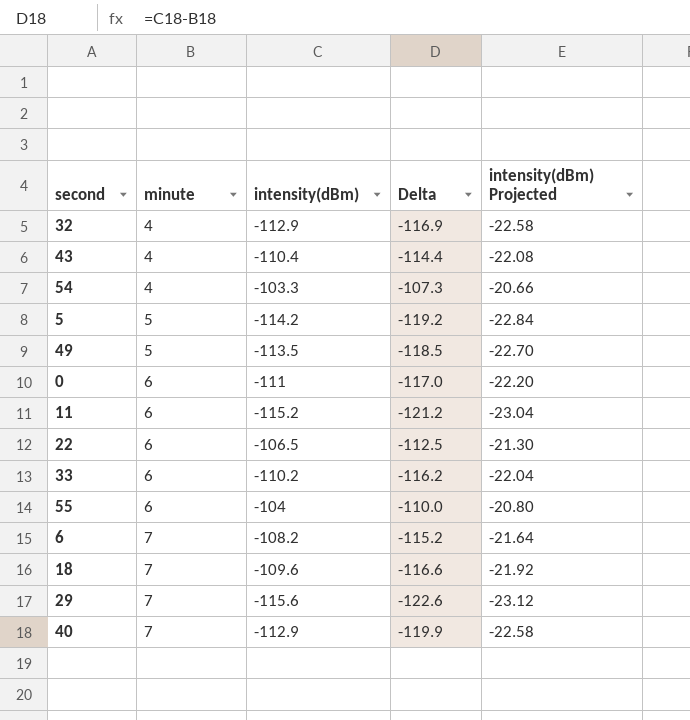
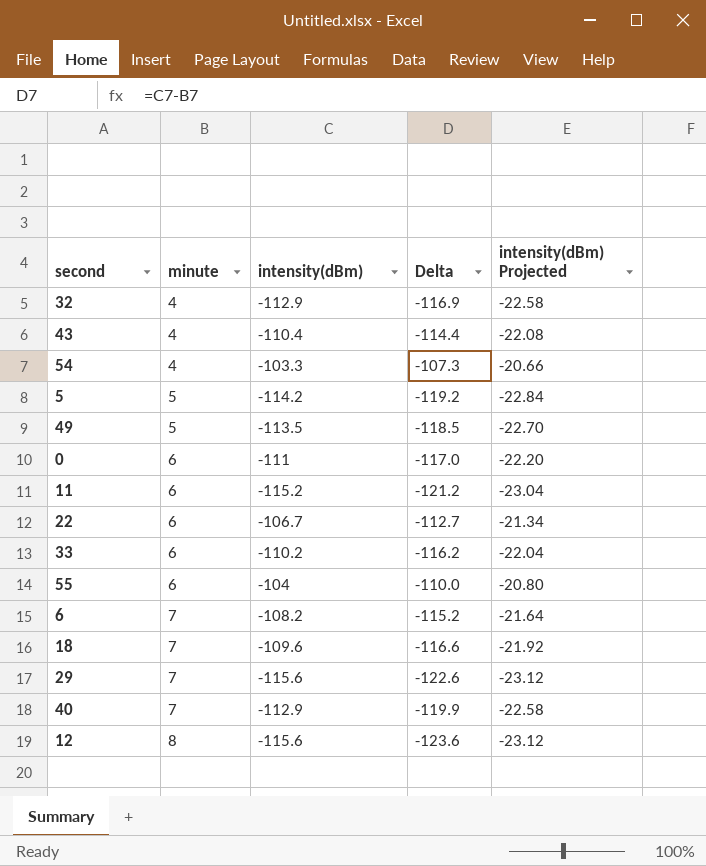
22 | intensity(dBm): -106.5 -> -106.7
22 | Delta: -112.5 -> -112.7
22 | intensity(dBm) Projected: -21.30 -> -21.34
row 12: none -> 8 | -115.6 | -123.6 | -23.12

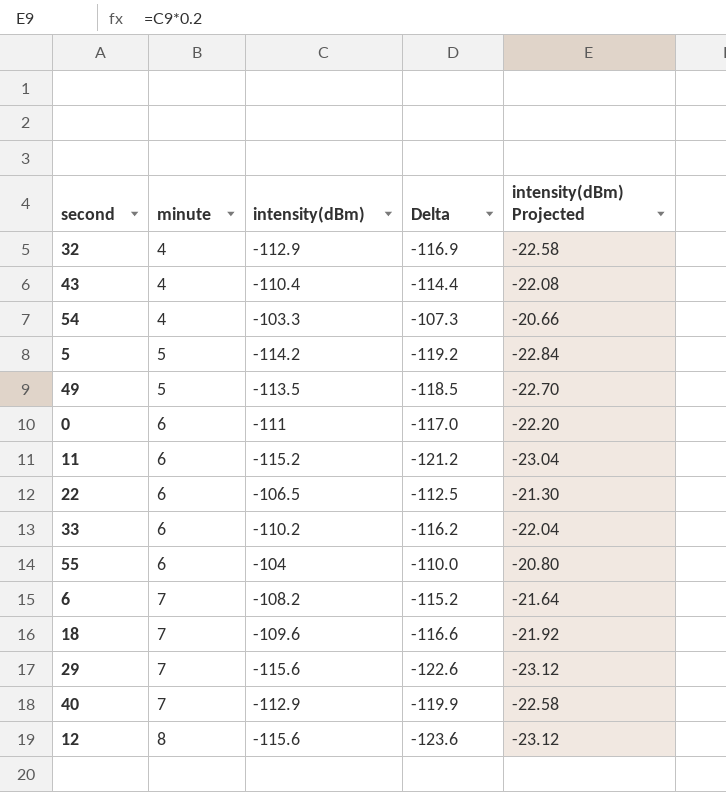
22 | intensity(dBm): -106.7 -> -106.5
22 | Delta: -112.7 -> -112.5
22 | intensity(dBm) Projected: -21.34 -> -21.30

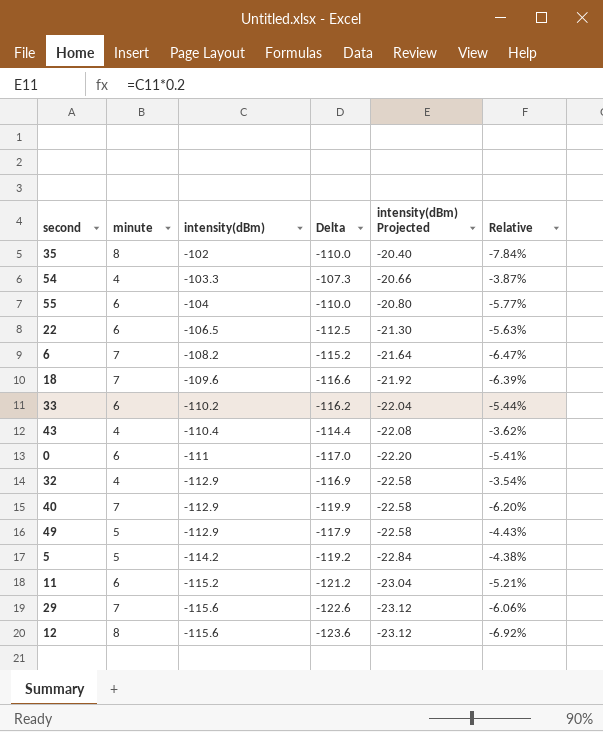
row order: minute ascending -> intensity(dBm) descending
column Relative | formula: none -> [minute] / [intensity(dBm)]
row 35: none -> 8 | -102 | -110.0 | -20.40 | -7.84%
49 | intensity(dBm): -113.5 -> -112.9
49 | Delta: -118.5 -> -117.9
49 | intensity(dBm) Projected: -22.70 -> -22.58

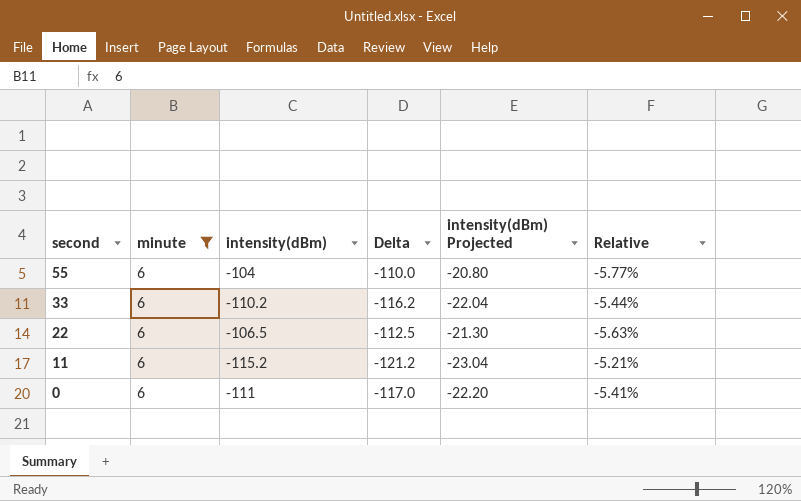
filter: none -> minute = 6
row order: intensity(dBm) descending -> second descending

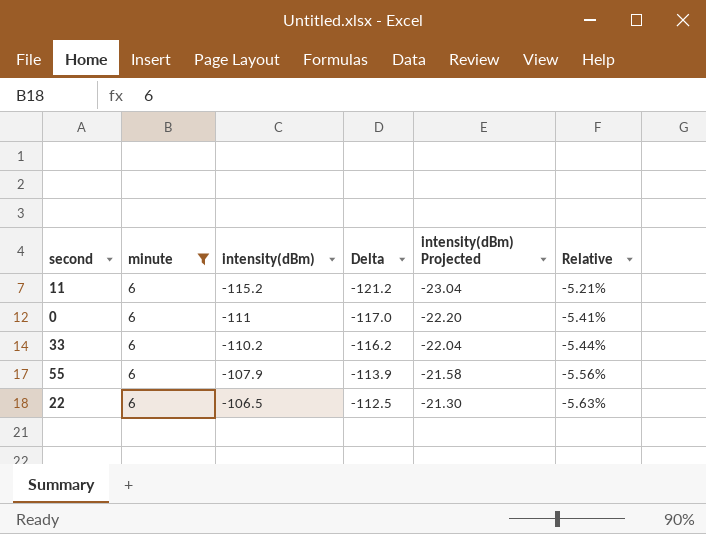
row order: second descending -> intensity(dBm) ascending
55 | intensity(dBm): -104 -> -107.9
55 | Delta: -110.0 -> -113.9
55 | intensity(dBm) Projected: -20.80 -> -21.58
55 | Relative: -5.77% -> -5.56%

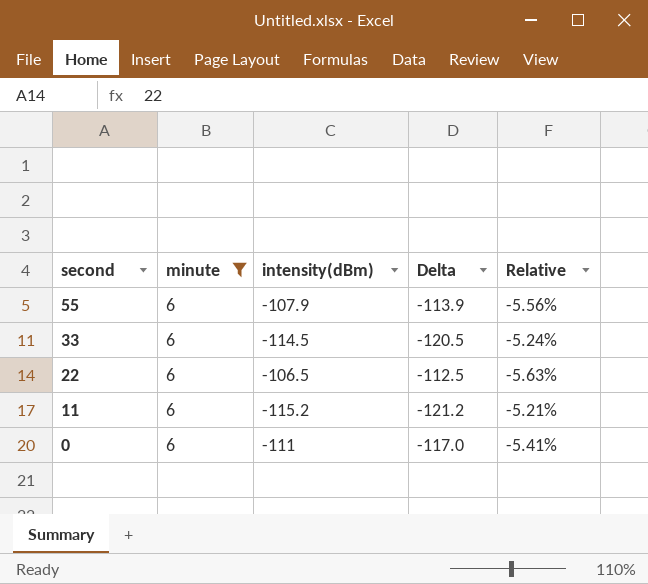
row order: intensity(dBm) ascending -> second descending
column intensity(dBm) Projected | formula: [intensity(dBm)] * 0.2 -> none
33 | intensity(dBm): -110.2 -> -114.5
33 | Delta: -116.2 -> -120.5
33 | Relative: -5.44% -> -5.24%

